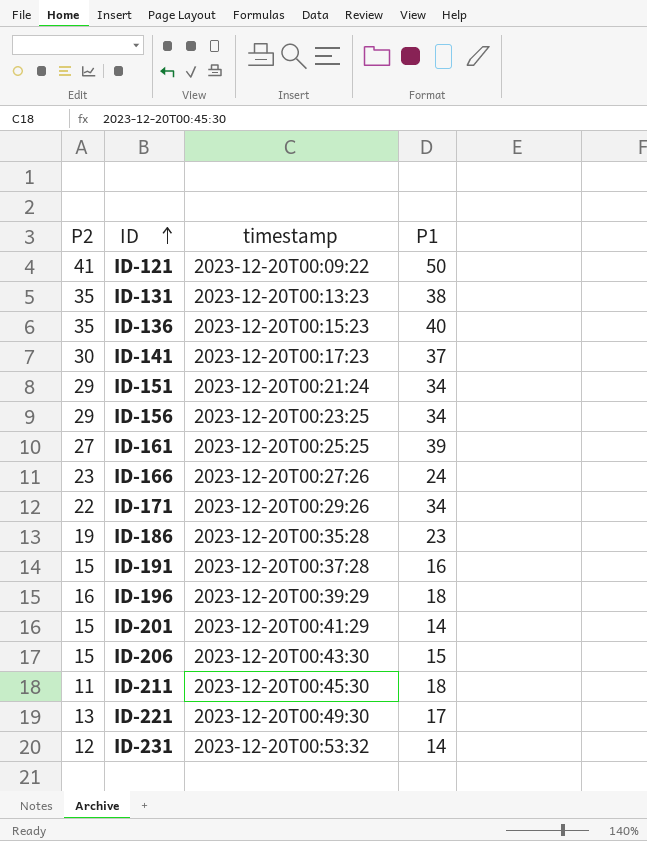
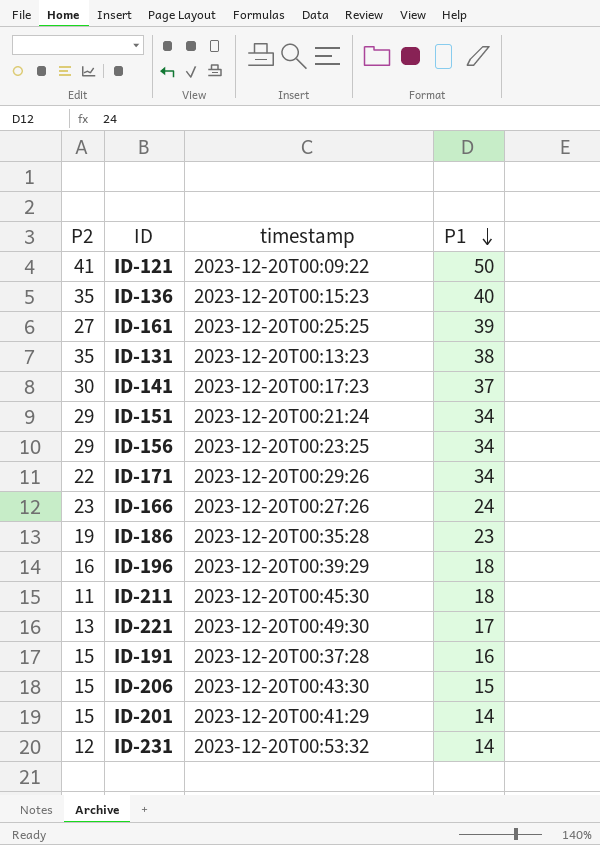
row order: ID ascending -> P1 descending

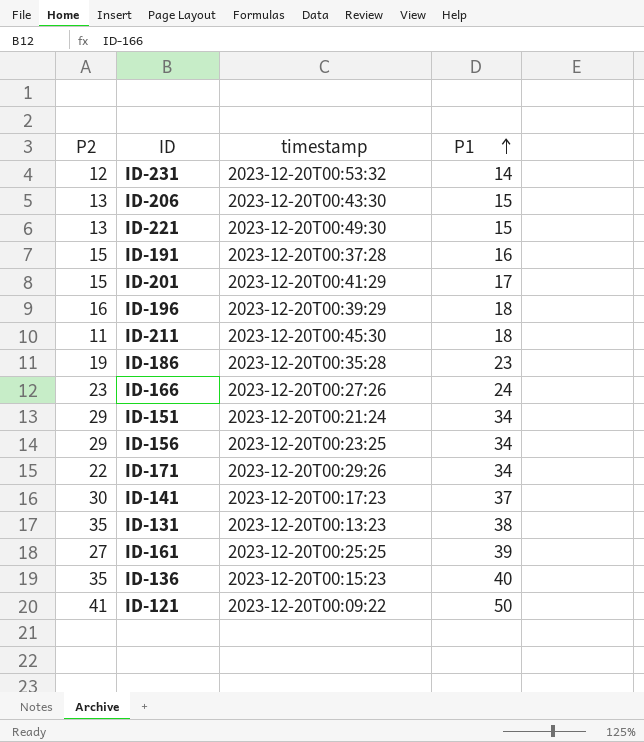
row order: P1 descending -> P1 ascending
ID-206 | P2: 15 -> 13
ID-221 | P1: 17 -> 15
ID-201 | P1: 14 -> 17

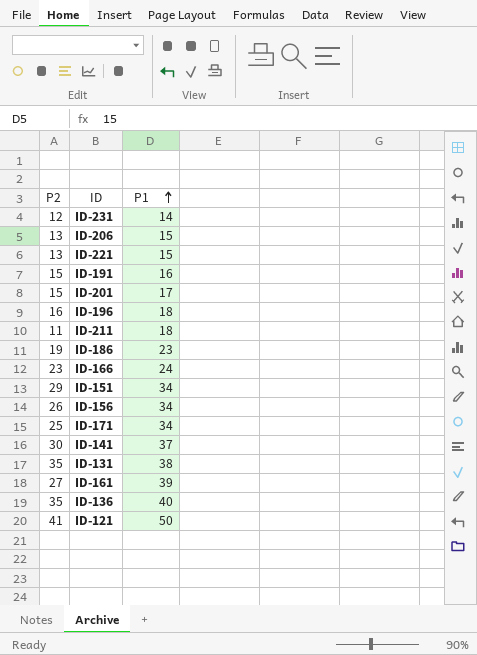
column timestamp | position: 3 -> none
ID-156 | P2: 29 -> 26
ID-171 | P2: 22 -> 25

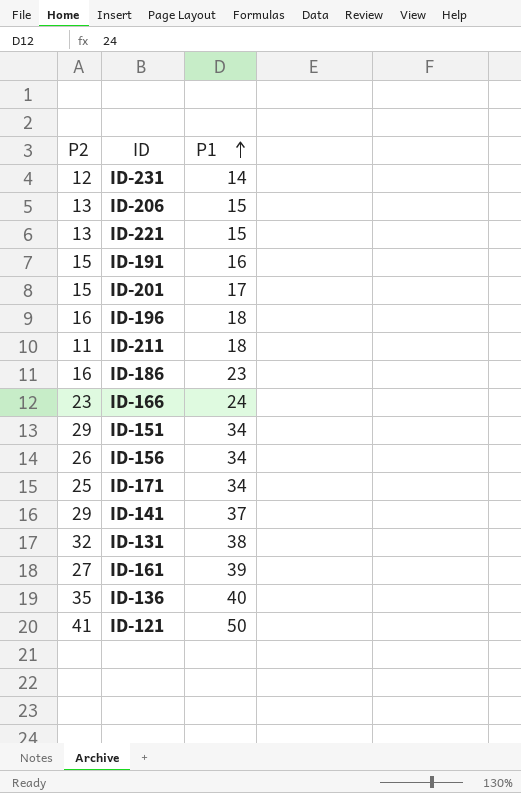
ID-186 | P2: 19 -> 16
ID-141 | P2: 30 -> 29
ID-131 | P2: 35 -> 32

